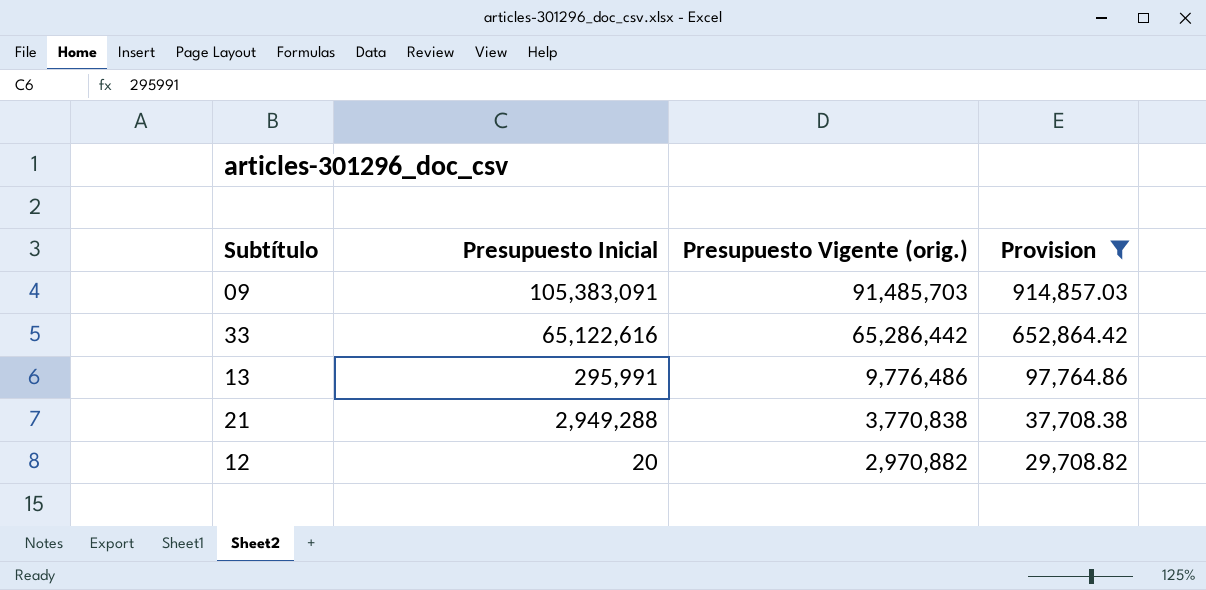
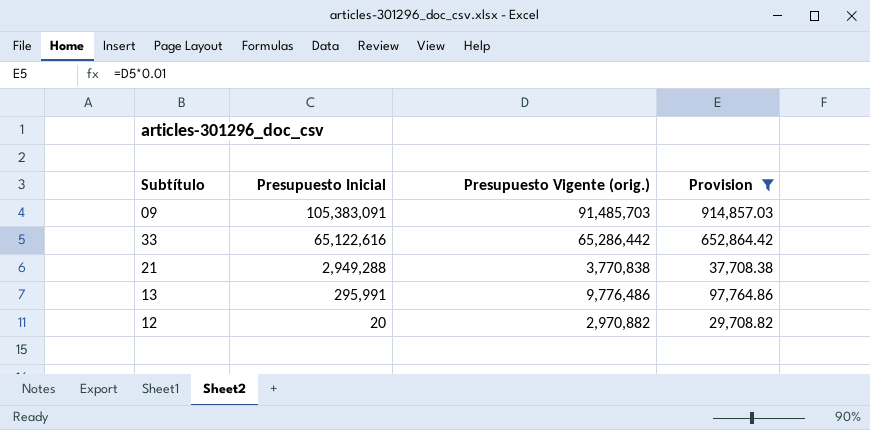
row order: Presupuesto Vigente (orig.) descending -> Presupuesto Inicial descending

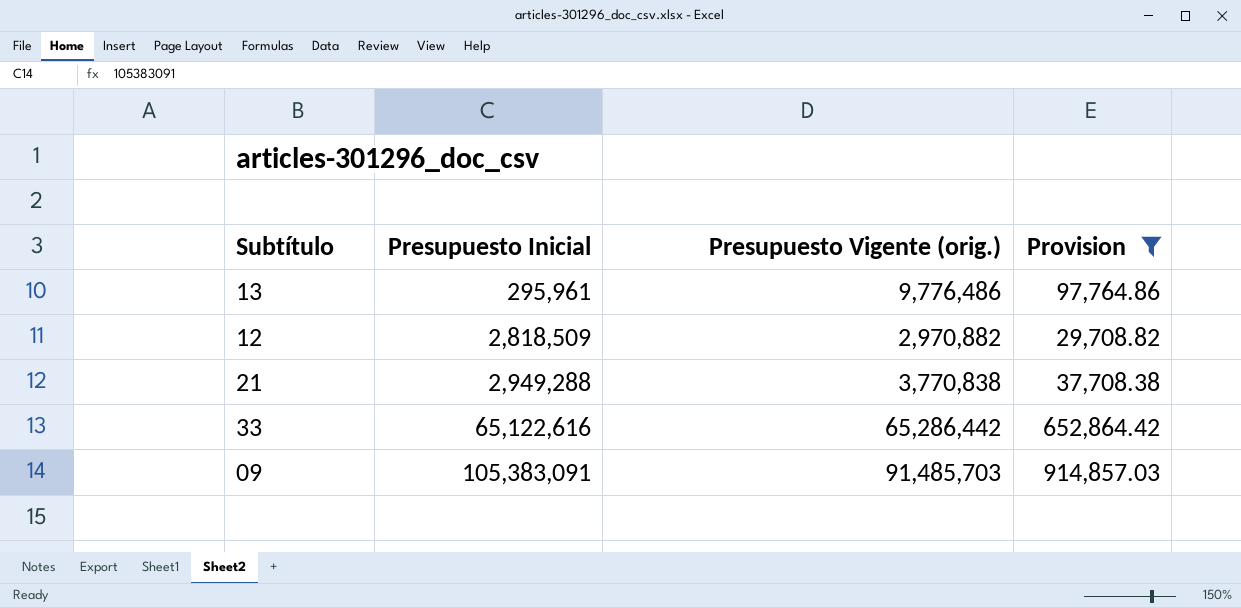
row order: Presupuesto Inicial descending -> Presupuesto Inicial ascending
13 | Presupuesto Inicial: 295,991 -> 295,961
12 | Presupuesto Inicial: 20 -> 2,818,509

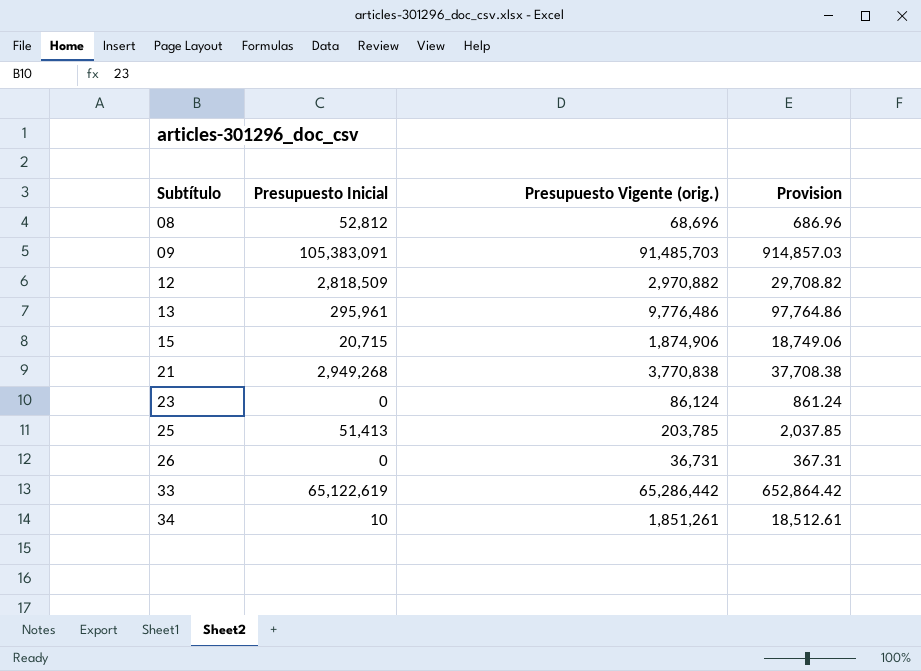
filter: Provision >= 29,708.82 -> none
row order: Presupuesto Inicial ascending -> Subtítulo ascending
21 | Presupuesto Inicial: 2,949,288 -> 2,949,268
33 | Presupuesto Inicial: 65,122,616 -> 65,122,619

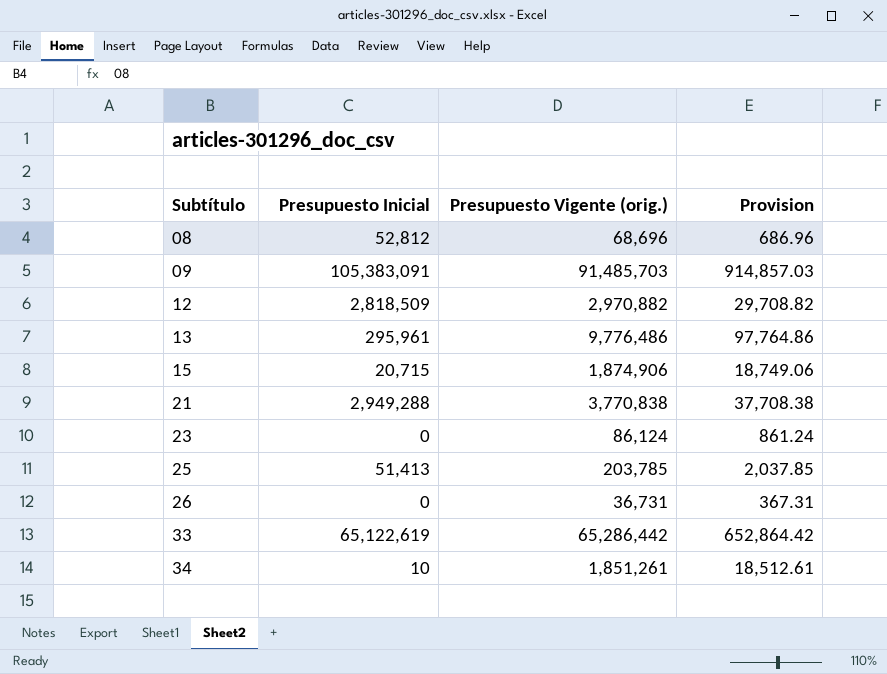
21 | Presupuesto Inicial: 2,949,268 -> 2,949,288

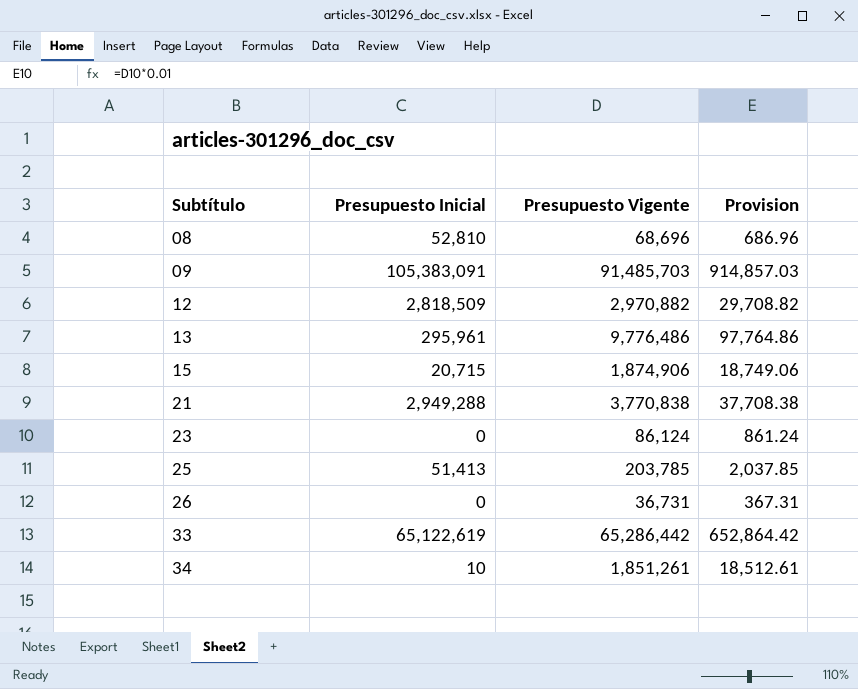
column name: Presupuesto Vigente (orig.) -> Presupuesto Vigente
08 | Presupuesto Inicial: 52,812 -> 52,810

